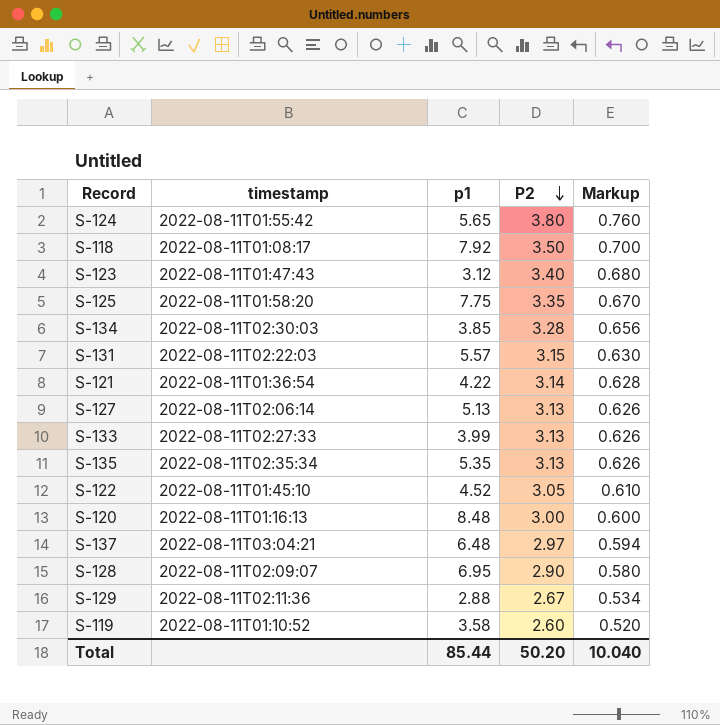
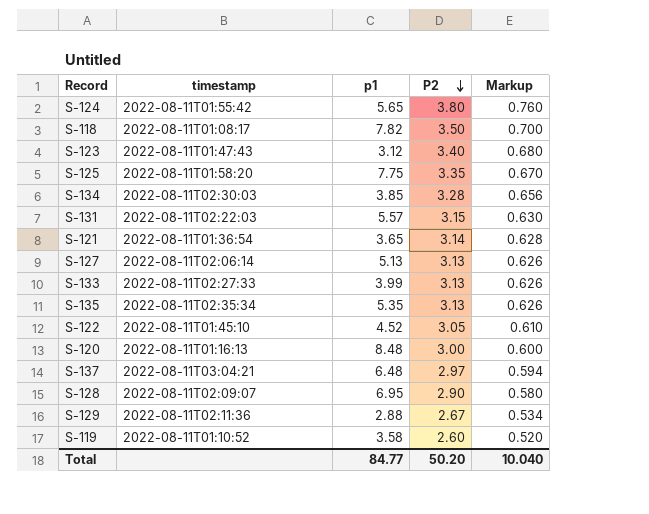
S-118 | p1: 7.92 -> 7.82
S-121 | p1: 4.22 -> 3.65
Total | p1: 85.44 -> 84.77

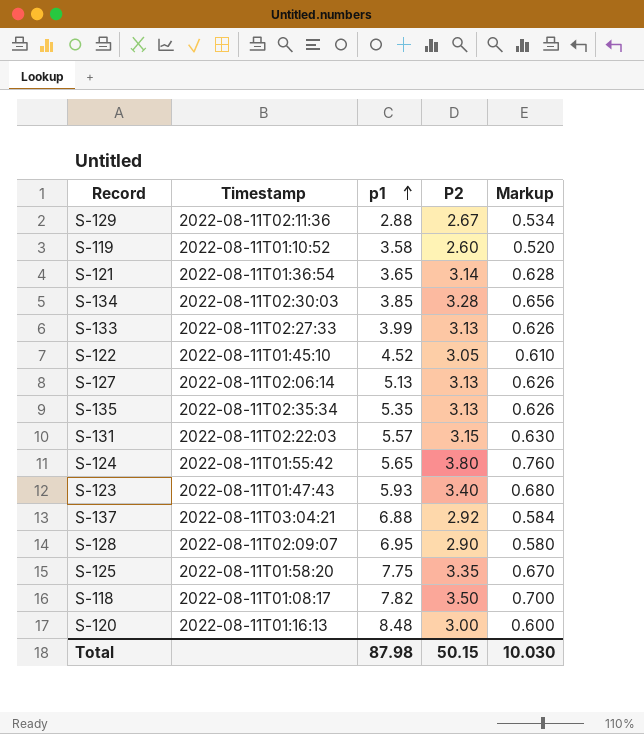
row order: P2 descending -> p1 ascending
column name: timestamp -> Timestamp
S-123 | p1: 3.12 -> 5.93
S-137 | p1: 6.48 -> 6.88
S-137 | P2: 2.97 -> 2.92
S-137 | Markup: 0.594 -> 0.584
Total | p1: 84.77 -> 87.98
Total | P2: 50.20 -> 50.15
Total | Markup: 10.040 -> 10.030

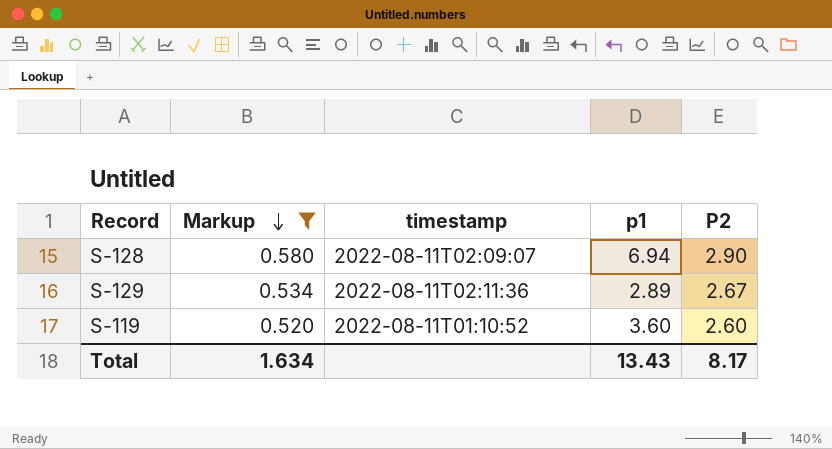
filter: none -> Markup <= 0.580
row order: p1 ascending -> Markup descending
column Markup | position: 5 -> 2
column name: Timestamp -> timestamp
S-128 | p1: 6.95 -> 6.94
S-129 | p1: 2.88 -> 2.89
S-119 | p1: 3.58 -> 3.60
Total | Markup: 10.030 -> 1.634
Total | p1: 87.98 -> 13.43
Total | P2: 50.15 -> 8.17

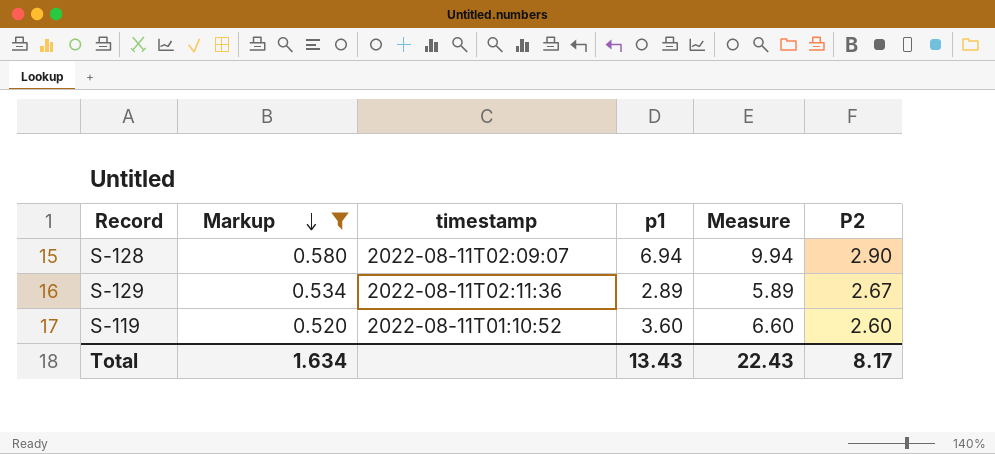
column Measure | formula: none -> [p1] + 3

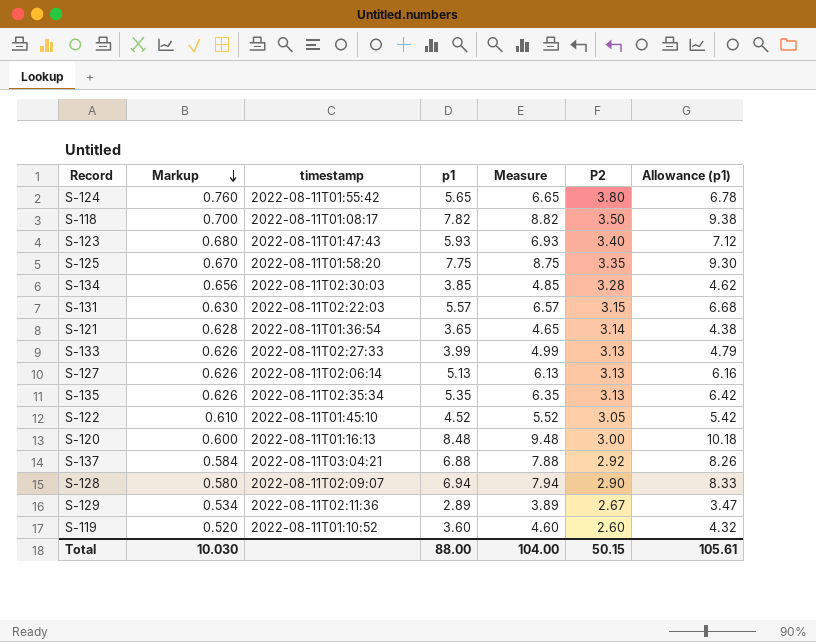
filter: Markup <= 0.580 -> none
column Measure | formula: [p1] + 3 -> [p1] + 1
column Allowance (p1) | formula: none -> [p1] * 1.2
Total | Markup: 1.634 -> 10.030
Total | p1: 13.43 -> 88.00
Total | Measure: 22.43 -> 104.00
Total | P2: 8.17 -> 50.15

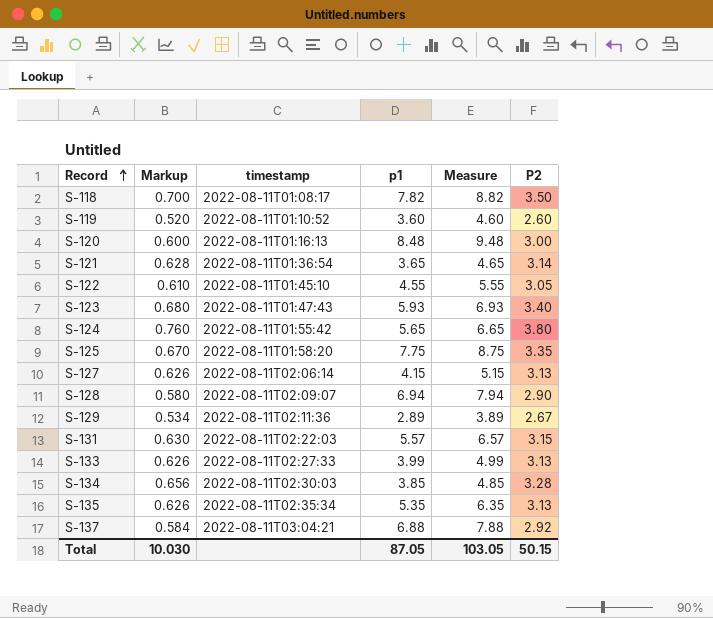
row order: Markup descending -> Record ascending
column Allowance (p1) | formula: [p1] * 1.2 -> none
S-122 | p1: 4.52 -> 4.55
S-122 | Measure: 5.52 -> 5.55
S-127 | p1: 5.13 -> 4.15
S-127 | Measure: 6.13 -> 5.15
Total | p1: 88.00 -> 87.05
Total | Measure: 104.00 -> 103.05

